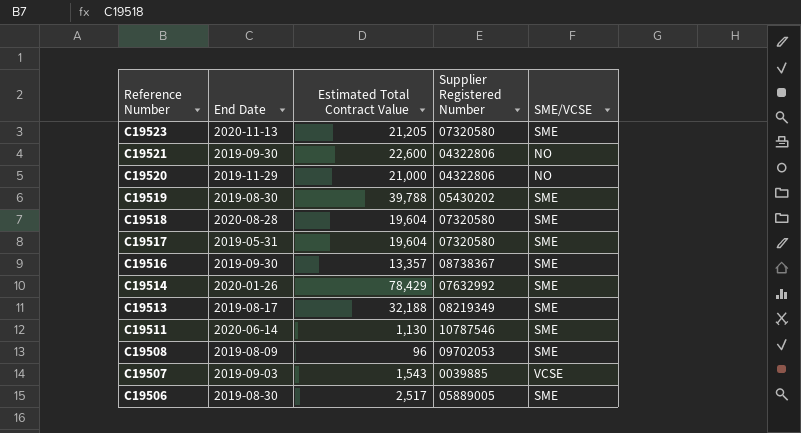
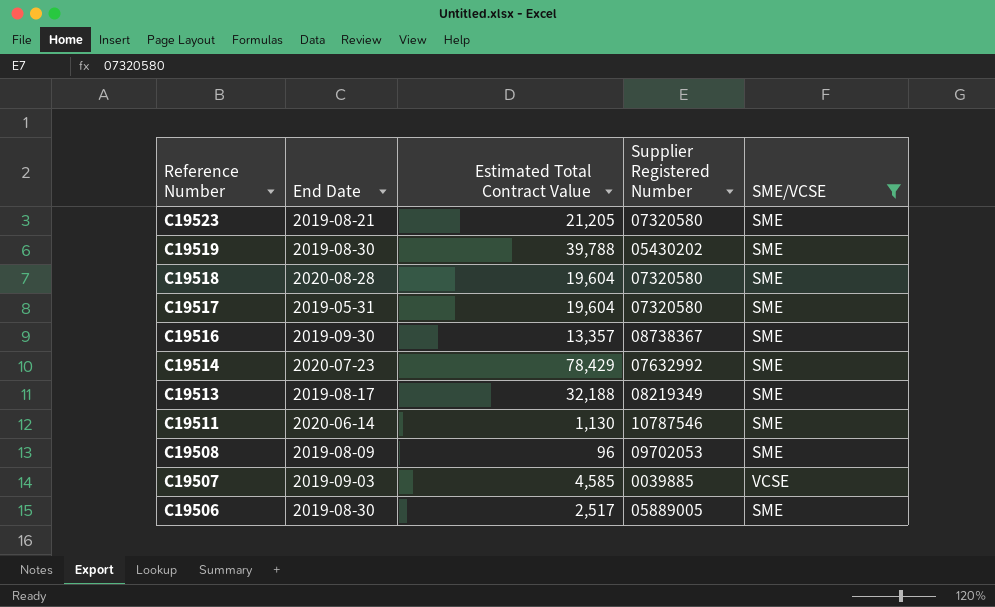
filter: none -> SME/VCSE != NO
C19523 | End Date: 2020-11-13 -> 2019-08-21
C19514 | End Date: 2020-01-26 -> 2020-07-23
C19507 | Estimated Total Contract Value: 1,543 -> 4,585

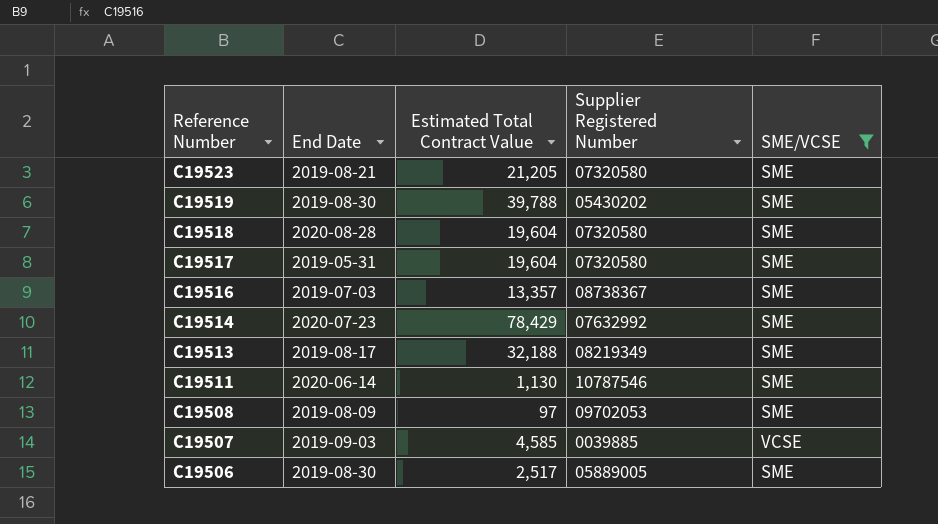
C19516 | End Date: 2019-09-30 -> 2019-07-03
C19508 | Estimated Total Contract Value: 96 -> 97

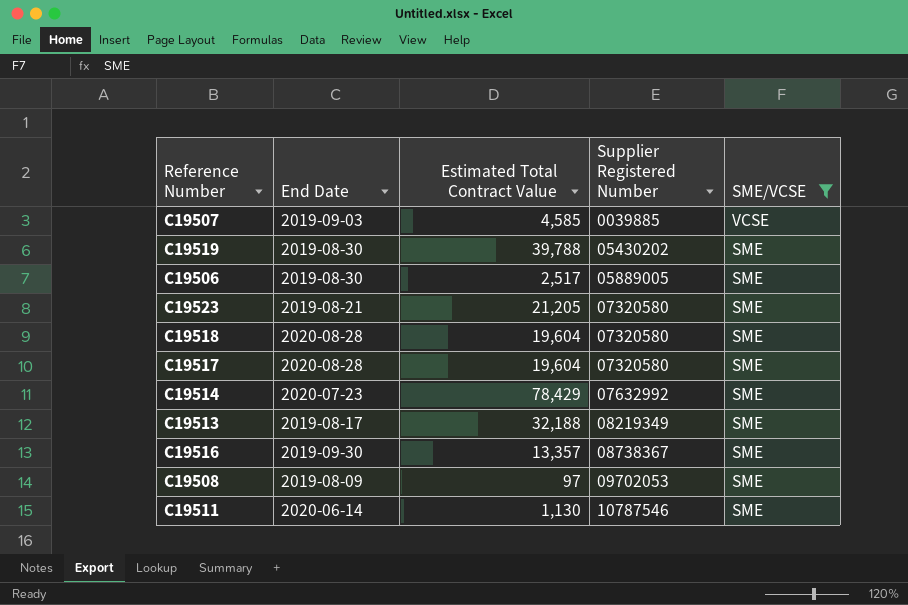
row order: Reference Number descending -> Supplier Registered Number ascending
C19517 | End Date: 2019-05-31 -> 2020-08-28
C19516 | End Date: 2019-07-03 -> 2019-09-30

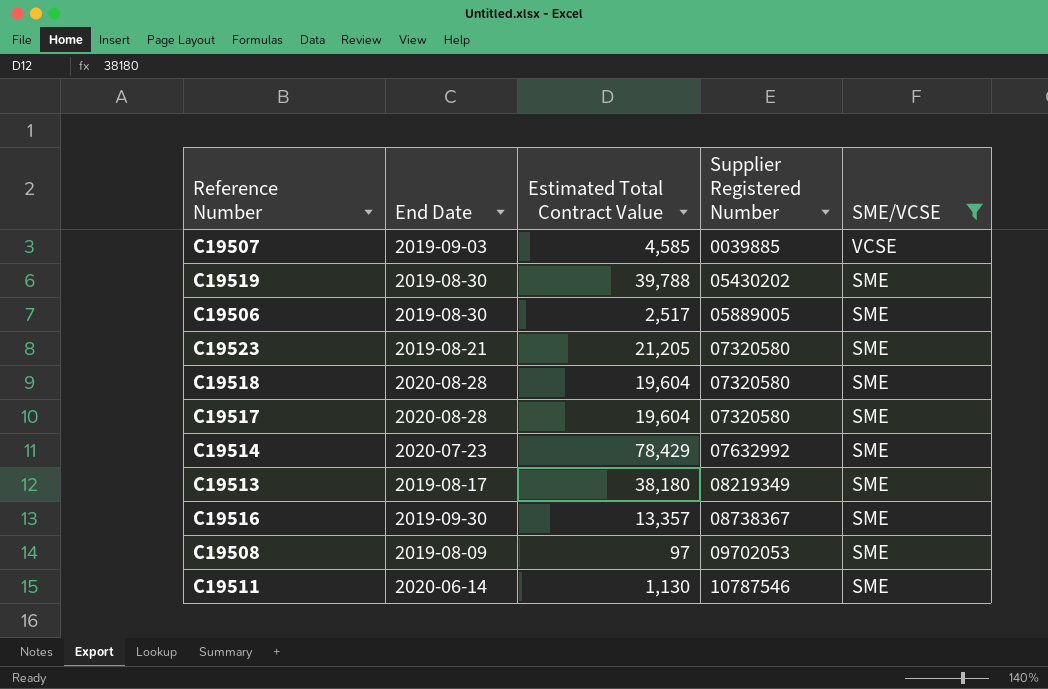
C19513 | Estimated Total Contract Value: 32,188 -> 38,180

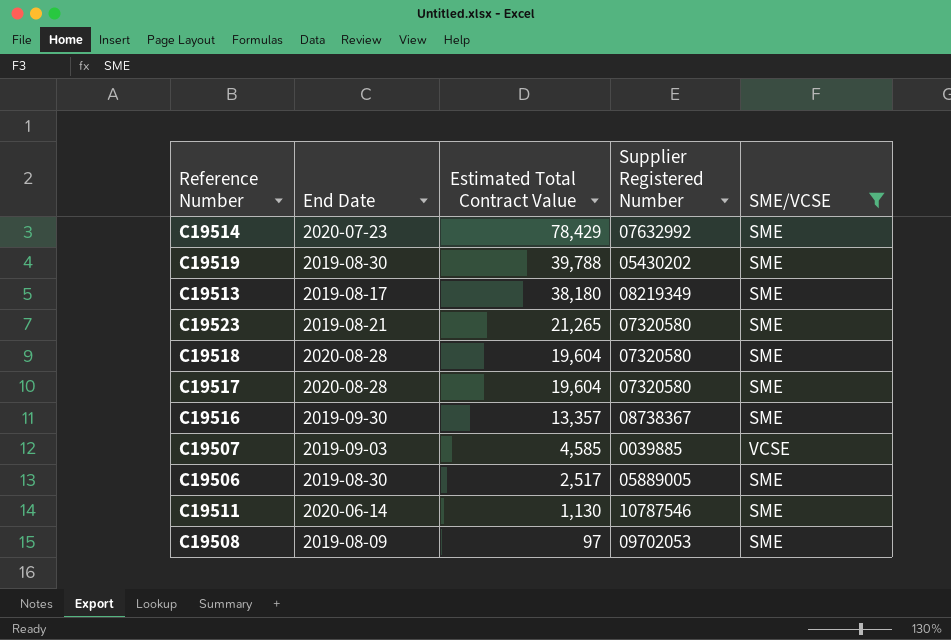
row order: Supplier Registered Number ascending -> Estimated Total Contract Value descending
C19523 | Estimated Total Contract Value: 21,205 -> 21,265

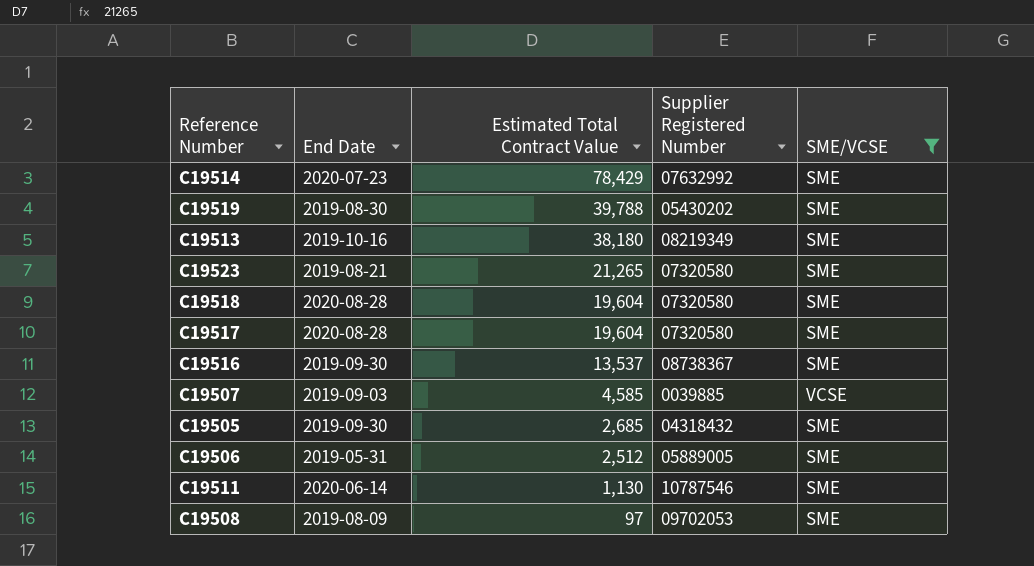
C19513 | End Date: 2019-08-17 -> 2019-10-16
C19516 | Estimated Total Contract Value: 13,357 -> 13,537
row C19505: none -> 2019-09-30 | 2,685 | 04318432 | SME
C19506 | End Date: 2019-08-30 -> 2019-05-31
C19506 | Estimated Total Contract Value: 2,517 -> 2,512

